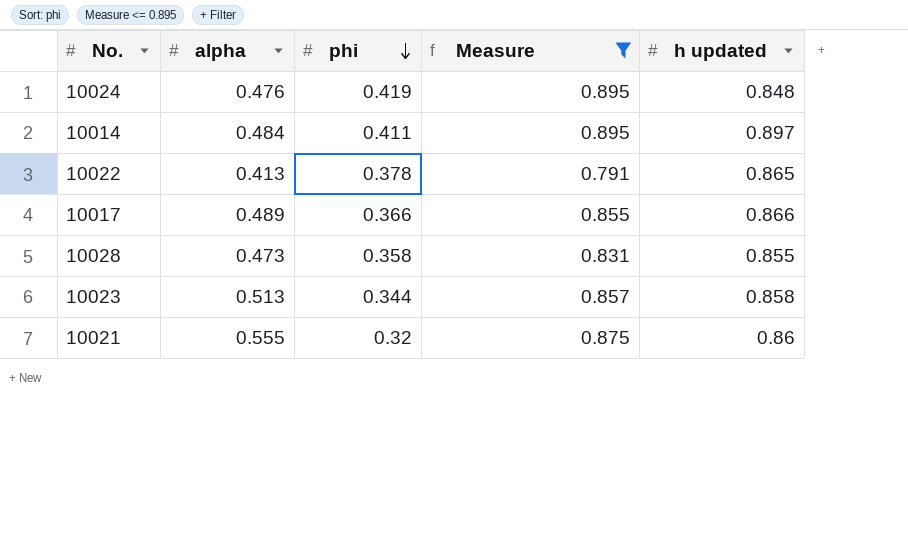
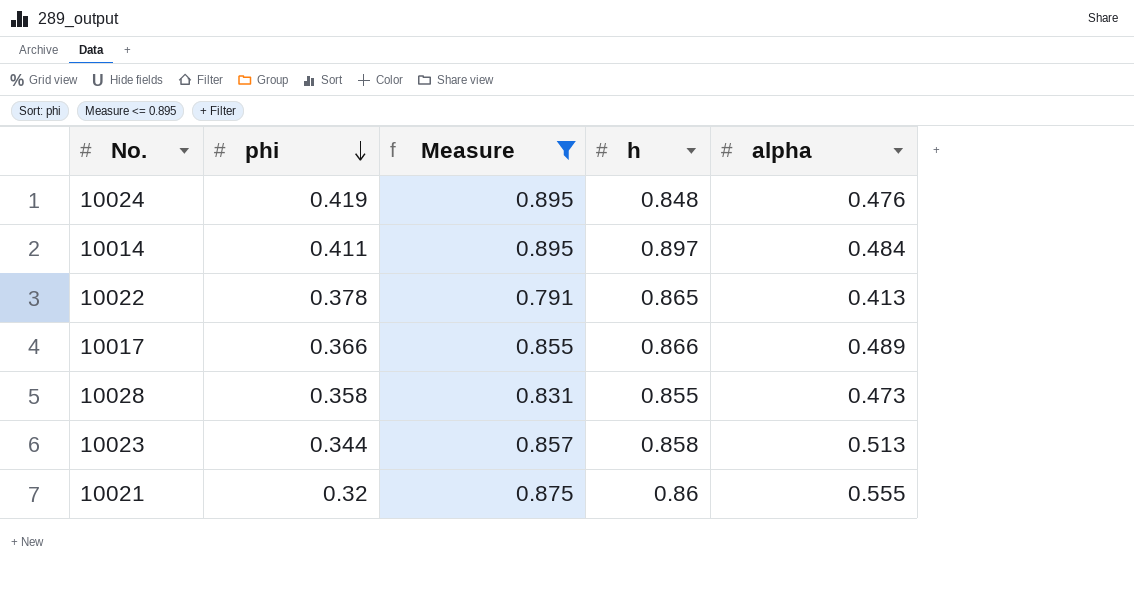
column name: h updated -> h
column alpha | position: 2 -> 5

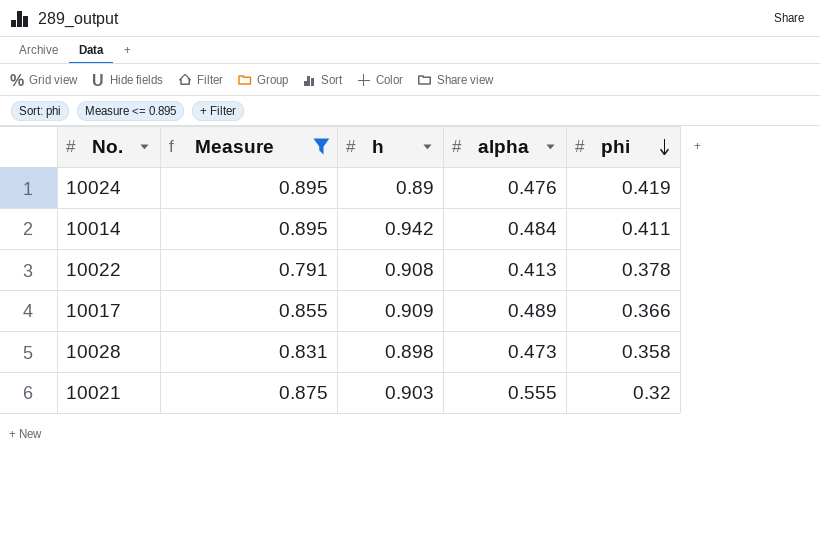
column phi | position: 2 -> 5
row 10023: 0.344 | 0.857 | 0.858 | 0.513 -> none
10024 | h: 0.848 -> 0.89
10014 | h: 0.897 -> 0.942
10022 | h: 0.865 -> 0.908
10017 | h: 0.866 -> 0.909
10028 | h: 0.855 -> 0.898
10021 | h: 0.86 -> 0.903

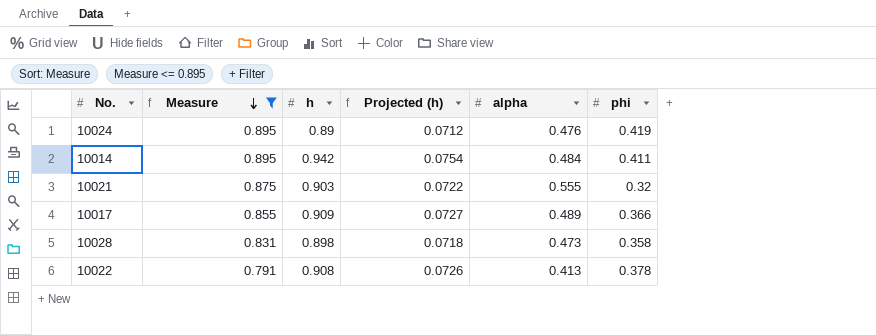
row order: phi descending -> Measure descending
column Projected (h) | formula: none -> [h] * 0.08

